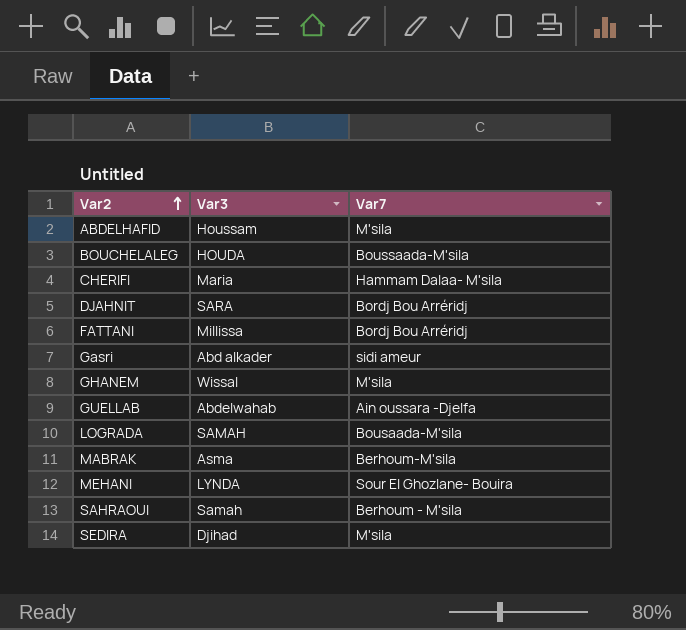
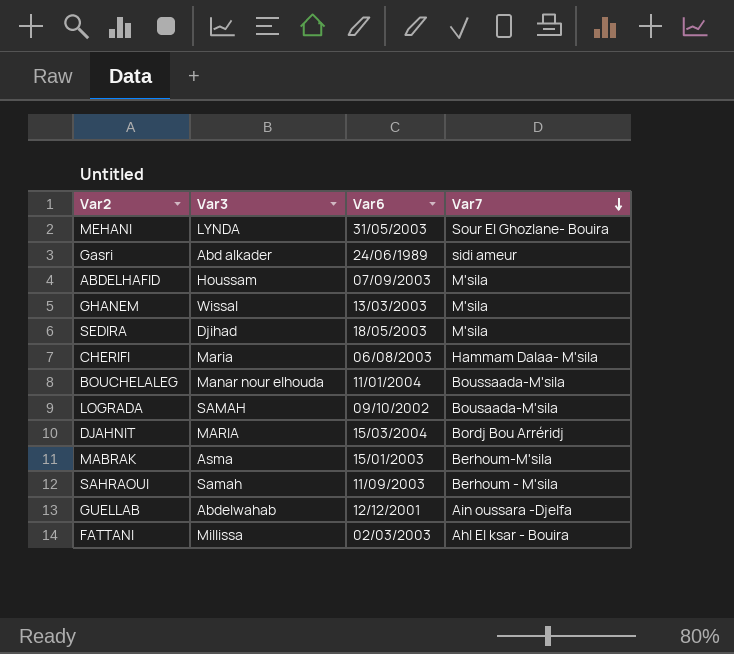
row order: Var2 ascending -> Var7 descending
column Var6 | position: none -> 3
BOUCHELALEG | Var3: HOUDA -> Manar nour elhouda
DJAHNIT | Var3: SARA -> MARIA
FATTANI | Var7: Bordj Bou Arréridj -> Ahl El ksar - Bouira

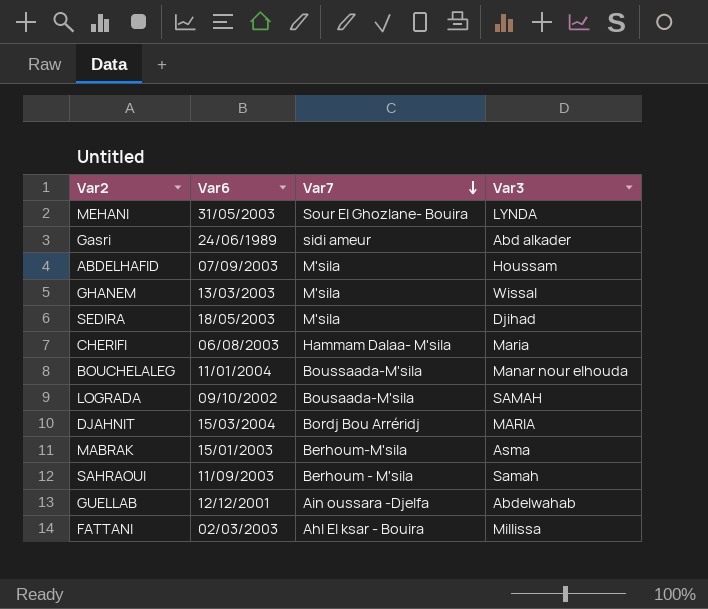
column Var3 | position: 2 -> 4

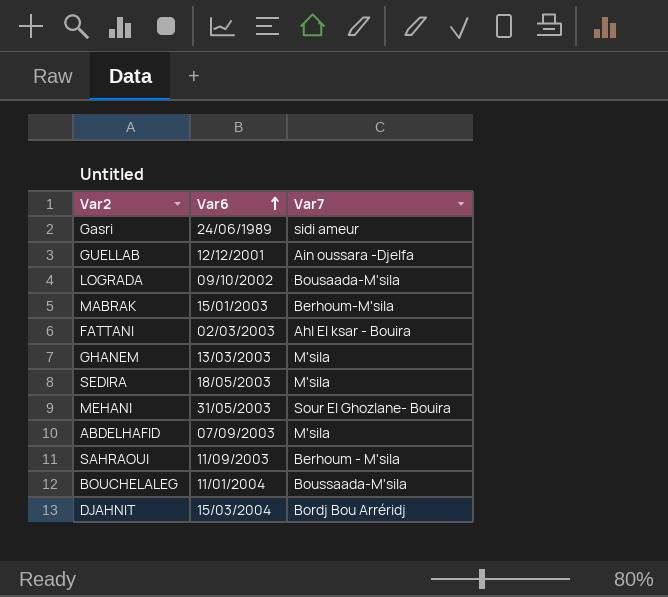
row order: Var7 descending -> Var6 ascending
column Var3 | position: 4 -> none
row CHERIFI: 06/08/2003 | Hammam Dalaa- M'sila | Maria -> none

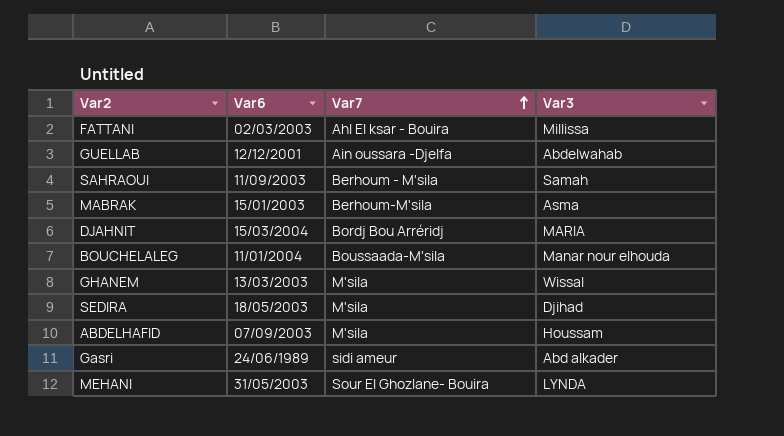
row order: Var6 ascending -> Var7 ascending
column Var3 | position: none -> 4
row LOGRADA: 09/10/2002 | Bousaada-M'sila -> none

